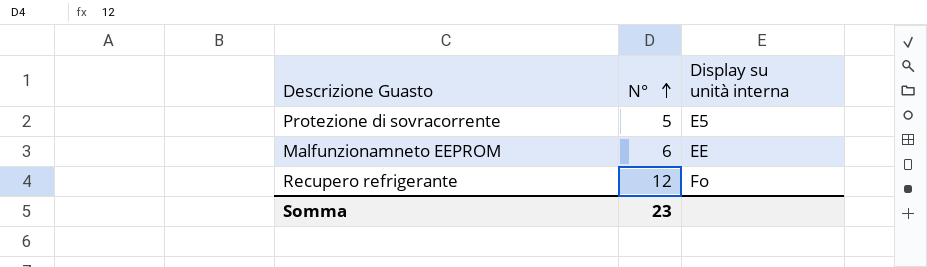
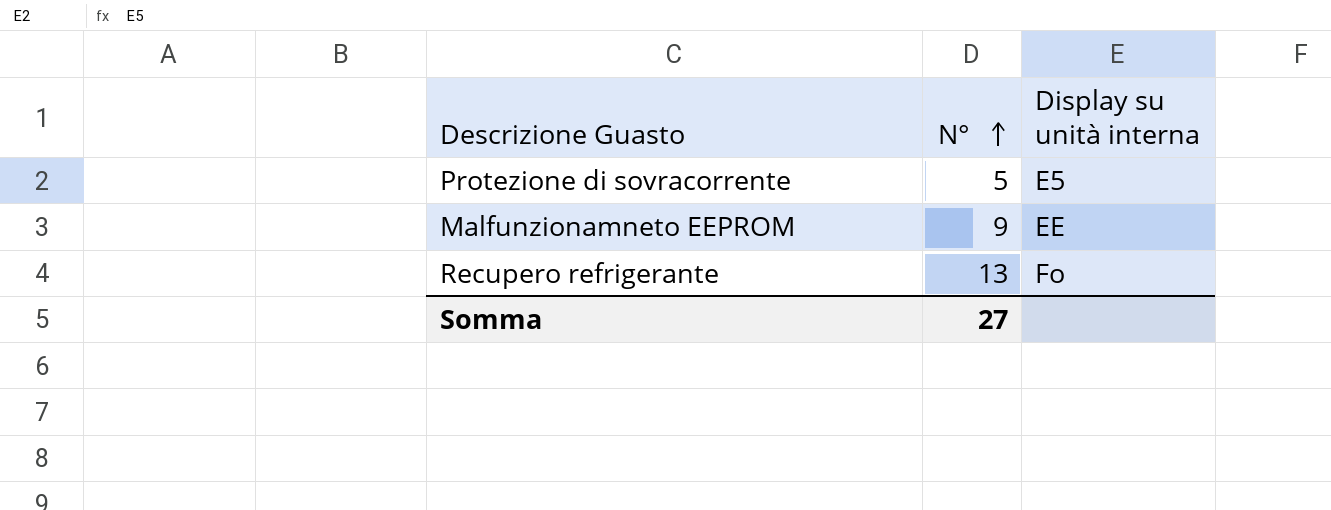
Malfunzionamneto EEPROM | N°: 6 -> 9
Recupero refrigerante | N°: 12 -> 13
Somma | N°: 23 -> 27

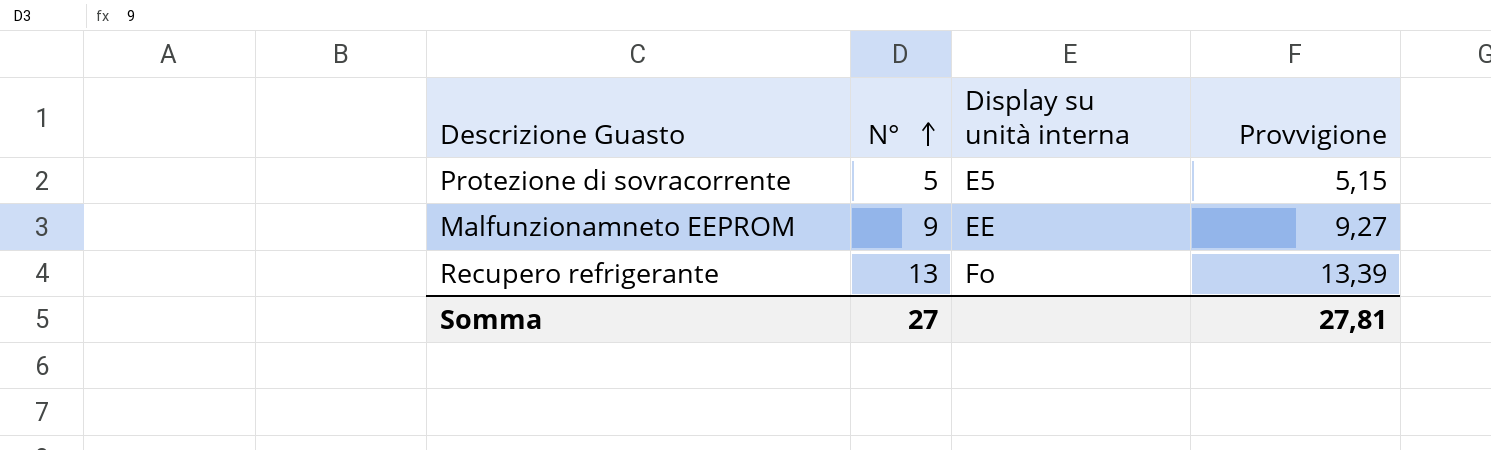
column Provvigione | formula: none -> [N°] * 1,03

